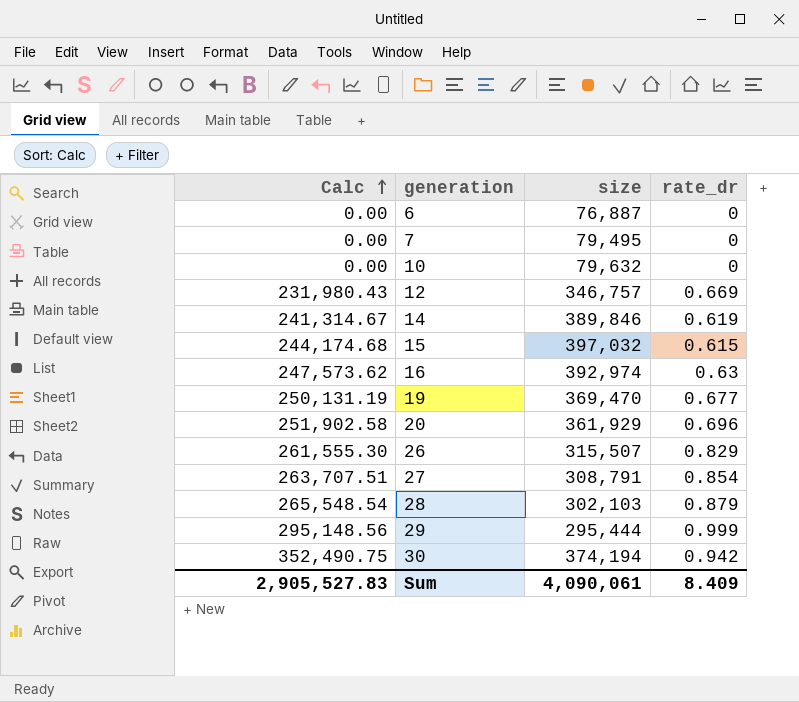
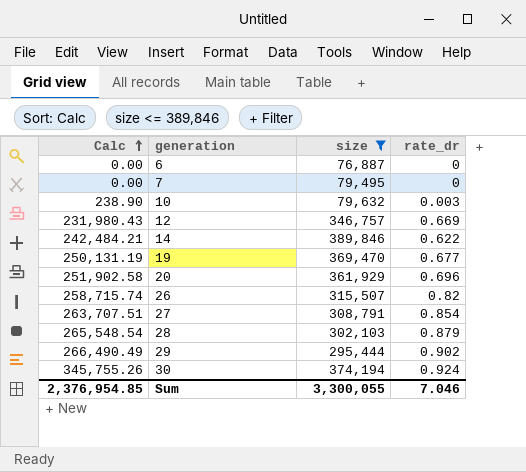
filter: none -> size <= 389,846
10 | Calc: 0.00 -> 238.90
10 | rate_dr: 0 -> 0.003
14 | Calc: 241,314.67 -> 242,484.21
14 | rate_dr: 0.619 -> 0.622
26 | Calc: 261,555.30 -> 258,715.74
26 | rate_dr: 0.829 -> 0.82
29 | Calc: 295,148.56 -> 266,490.49
29 | rate_dr: 0.999 -> 0.902
30 | Calc: 352,490.75 -> 345,755.26
30 | rate_dr: 0.942 -> 0.924
Sum | Calc: 2,905,527.83 -> 2,376,954.85
Sum | size: 4,090,061 -> 3,300,055
Sum | rate_dr: 8.409 -> 7.046

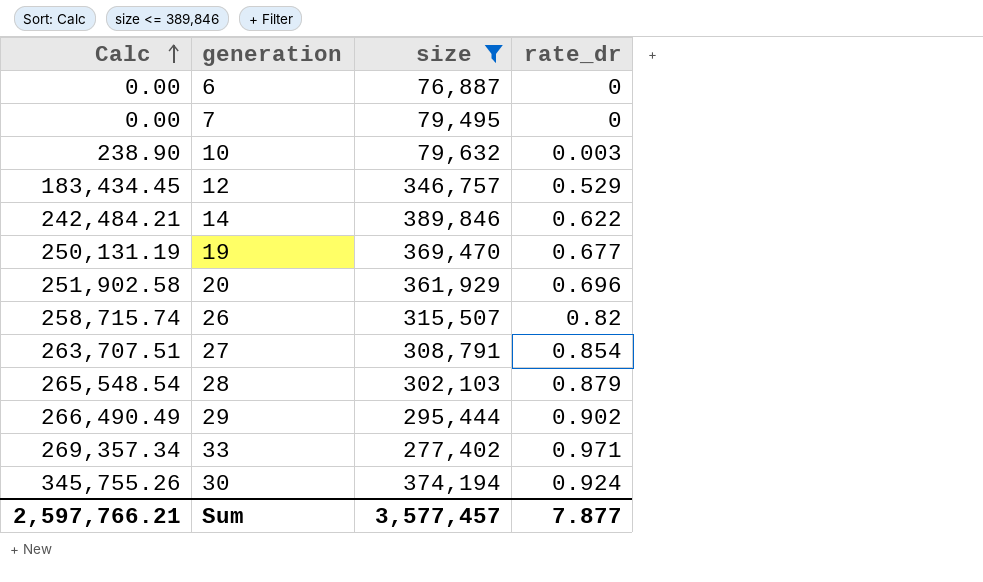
12 | Calc: 231,980.43 -> 183,434.45
12 | rate_dr: 0.669 -> 0.529
row 33: none -> 269,357.34 | 277,402 | 0.971
Sum | Calc: 2,376,954.85 -> 2,597,766.21
Sum | size: 3,300,055 -> 3,577,457
Sum | rate_dr: 7.046 -> 7.877

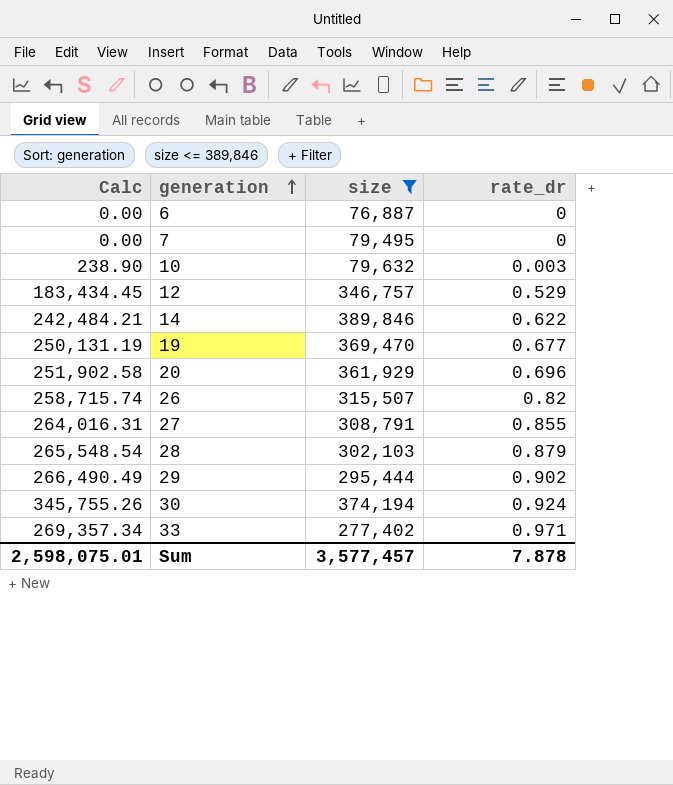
row order: Calc ascending -> generation ascending
27 | Calc: 263,707.51 -> 264,016.31
27 | rate_dr: 0.854 -> 0.855
Sum | Calc: 2,597,766.21 -> 2,598,075.01
Sum | rate_dr: 7.877 -> 7.878

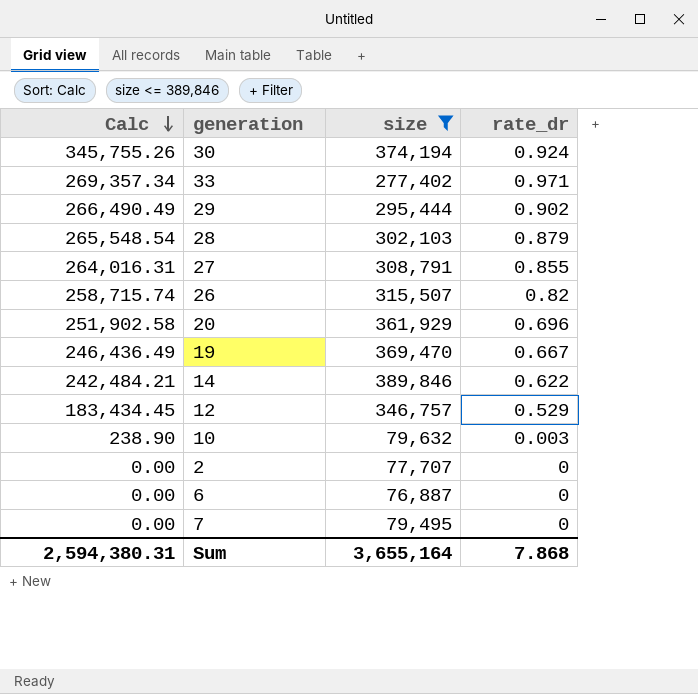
row order: generation ascending -> Calc descending
19 | Calc: 250,131.19 -> 246,436.49
19 | rate_dr: 0.677 -> 0.667
row 2: none -> 0.00 | 77,707 | 0
Sum | Calc: 2,598,075.01 -> 2,594,380.31
Sum | size: 3,577,457 -> 3,655,164
Sum | rate_dr: 7.878 -> 7.868

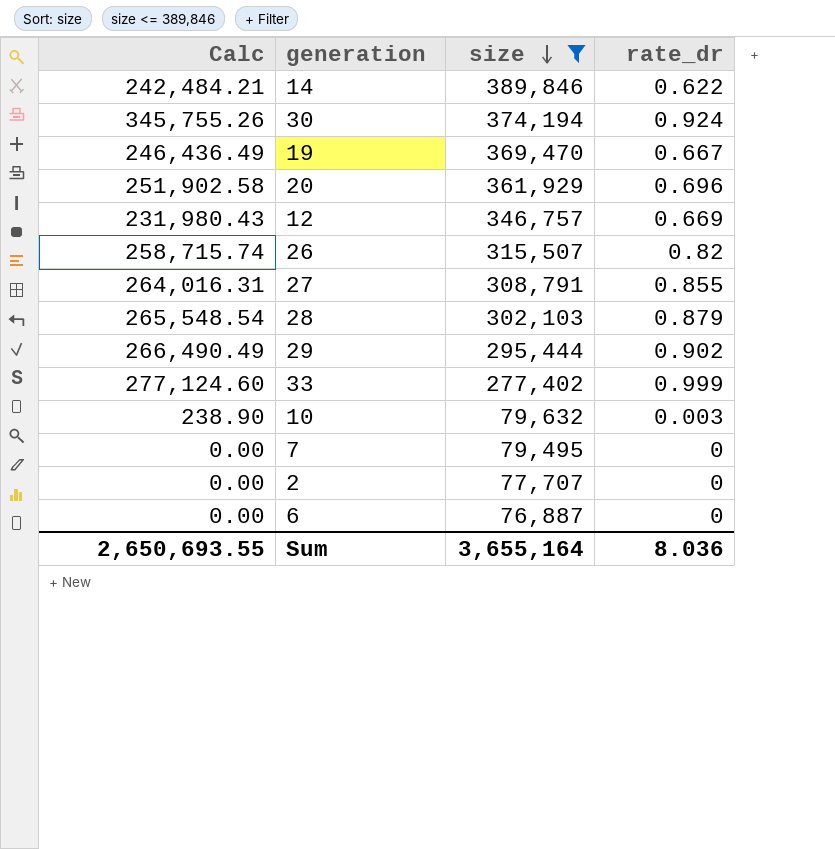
row order: Calc descending -> size descending
12 | Calc: 183,434.45 -> 231,980.43
12 | rate_dr: 0.529 -> 0.669
33 | Calc: 269,357.34 -> 277,124.60
33 | rate_dr: 0.971 -> 0.999
Sum | Calc: 2,594,380.31 -> 2,650,693.55
Sum | rate_dr: 7.868 -> 8.036

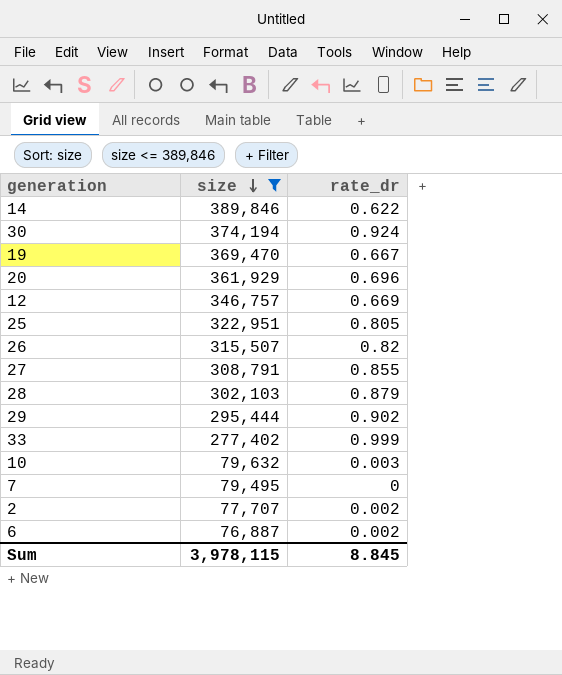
column Calc | formula: [size] * [rate_dr] -> none
row 25: none -> 322,951 | 0.805
2 | rate_dr: 0 -> 0.002
6 | rate_dr: 0 -> 0.002
Sum | size: 3,655,164 -> 3,978,115
Sum | rate_dr: 8.036 -> 8.845

